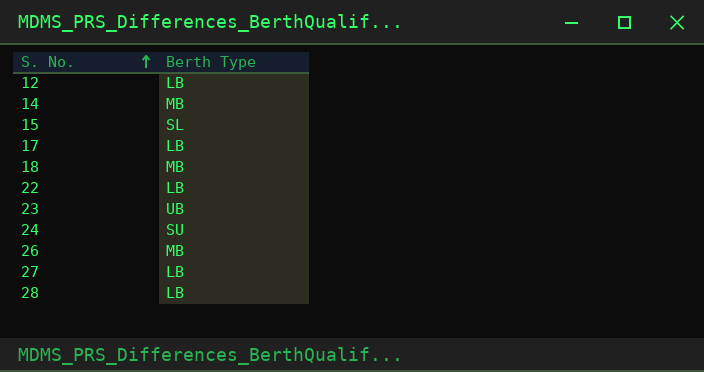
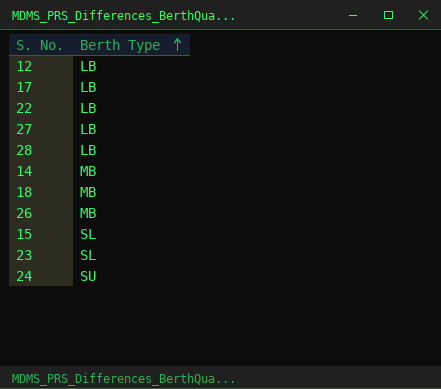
row order: S. No. ascending -> Berth Type ascending
23 | Berth Type: UB -> SL

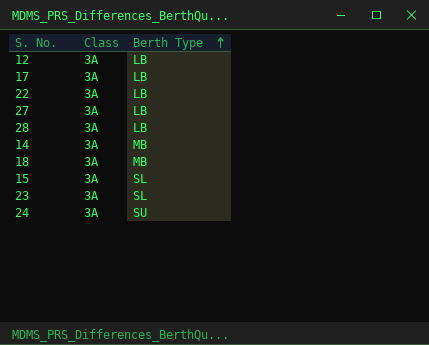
column Class | position: none -> 2
row 26: MB -> none

